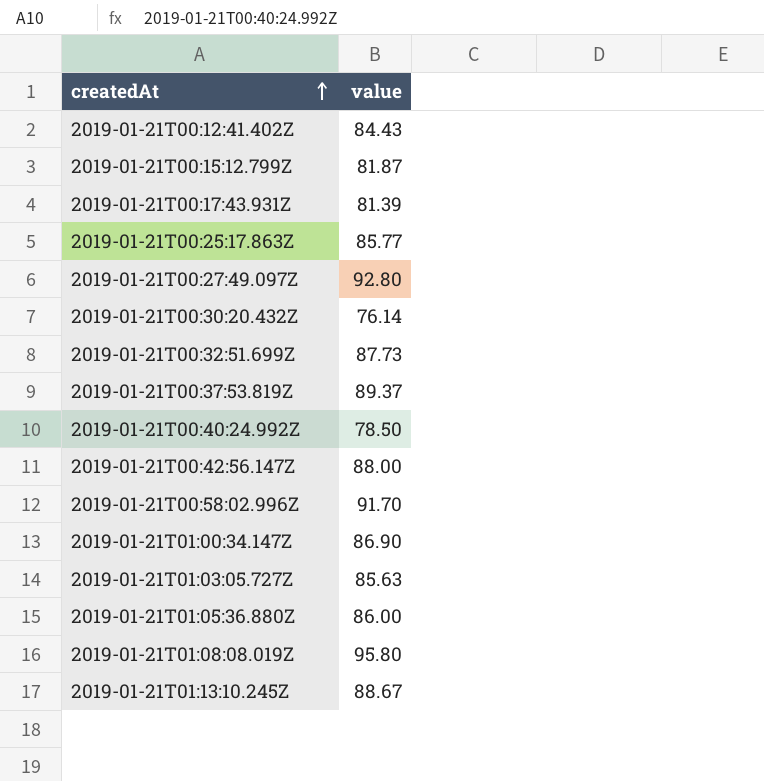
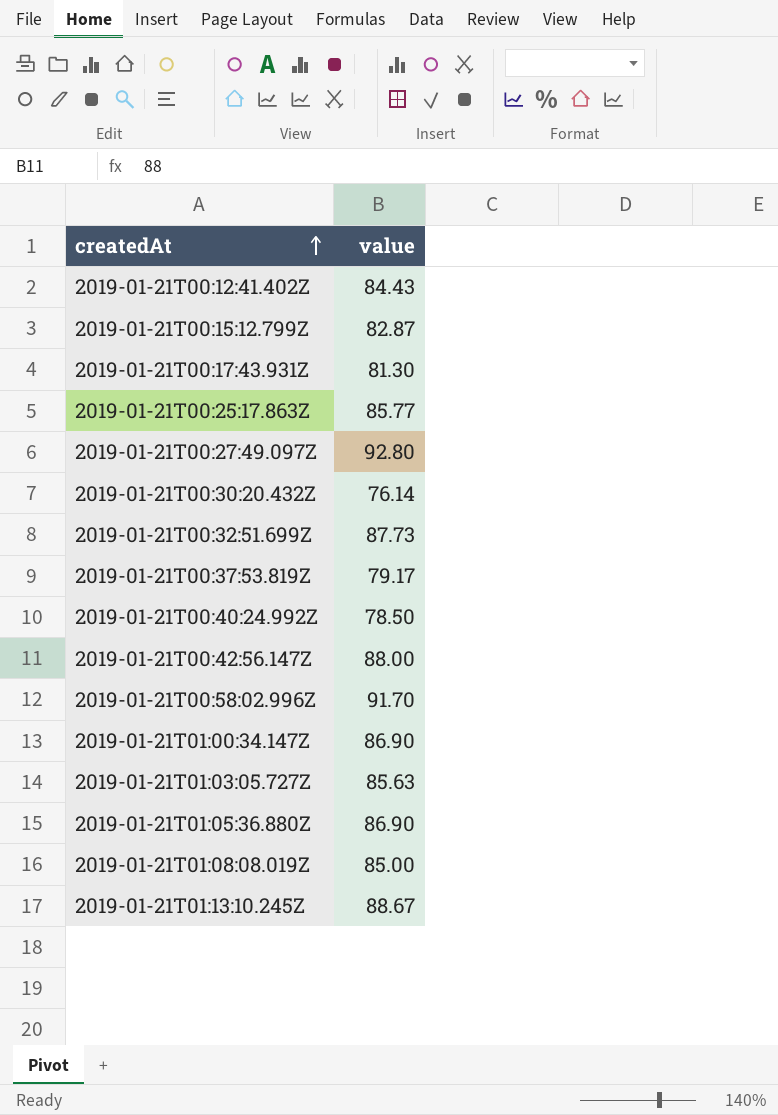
2019-01-21T00:15:12.799Z | value: 81.87 -> 82.87
2019-01-21T00:17:43.931Z | value: 81.39 -> 81.30
2019-01-21T00:37:53.819Z | value: 89.37 -> 79.17
2019-01-21T01:05:36.880Z | value: 86.00 -> 86.90
2019-01-21T01:08:08.019Z | value: 95.80 -> 85.00

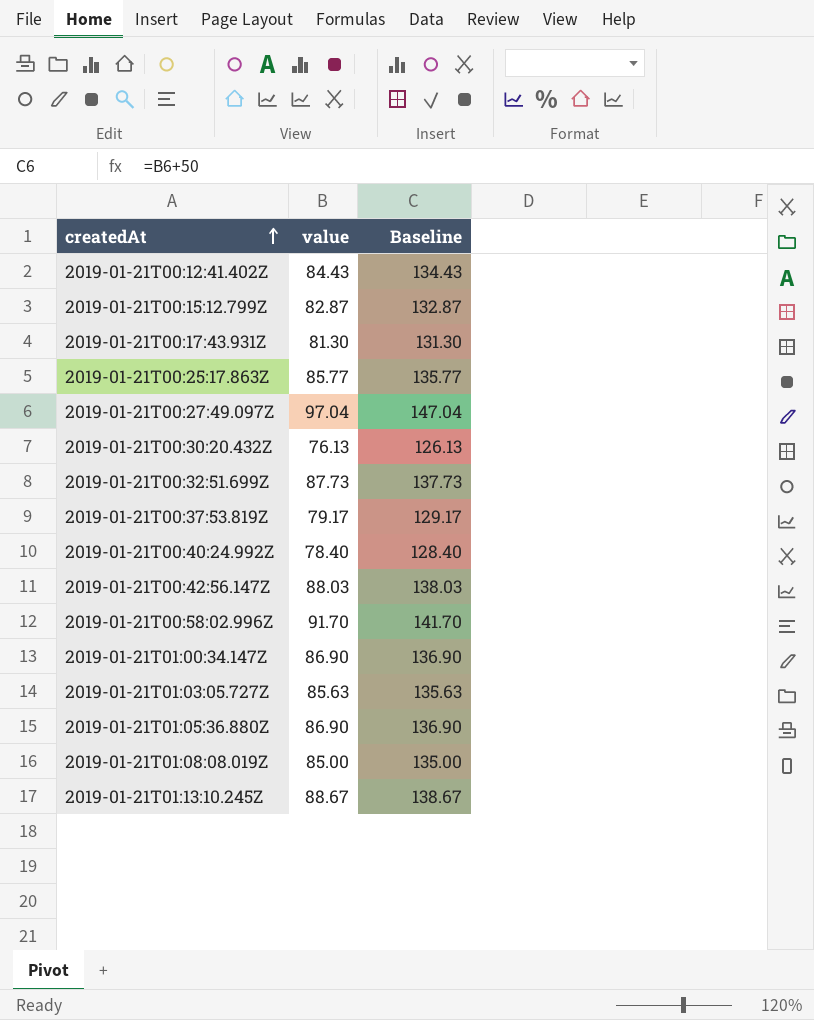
column Baseline | formula: none -> [value] + 50
2019-01-21T00:27:49.097Z | value: 92.80 -> 97.04
2019-01-21T00:30:20.432Z | value: 76.14 -> 76.13
2019-01-21T00:40:24.992Z | value: 78.50 -> 78.40
2019-01-21T00:42:56.147Z | value: 88.00 -> 88.03

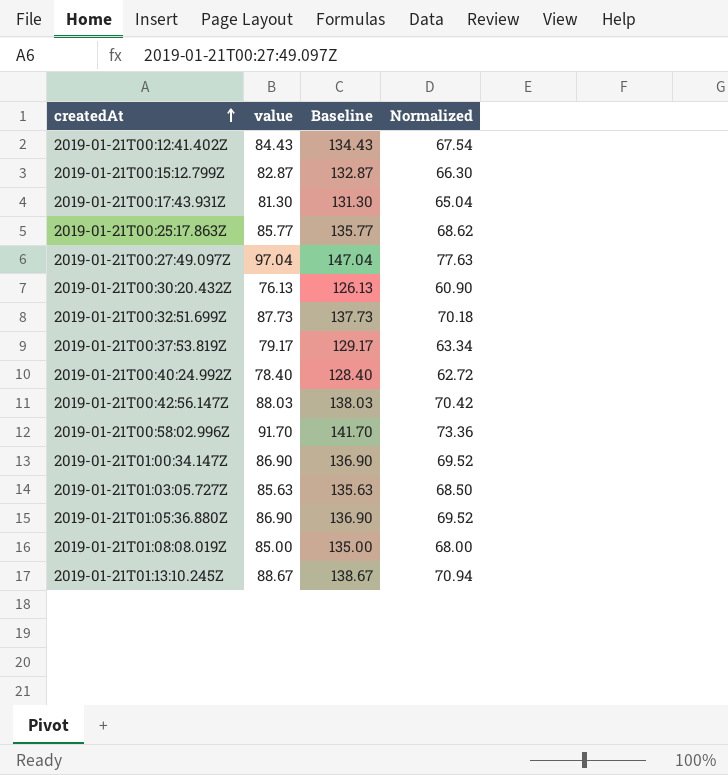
column Normalized | formula: none -> [value] * 0.8

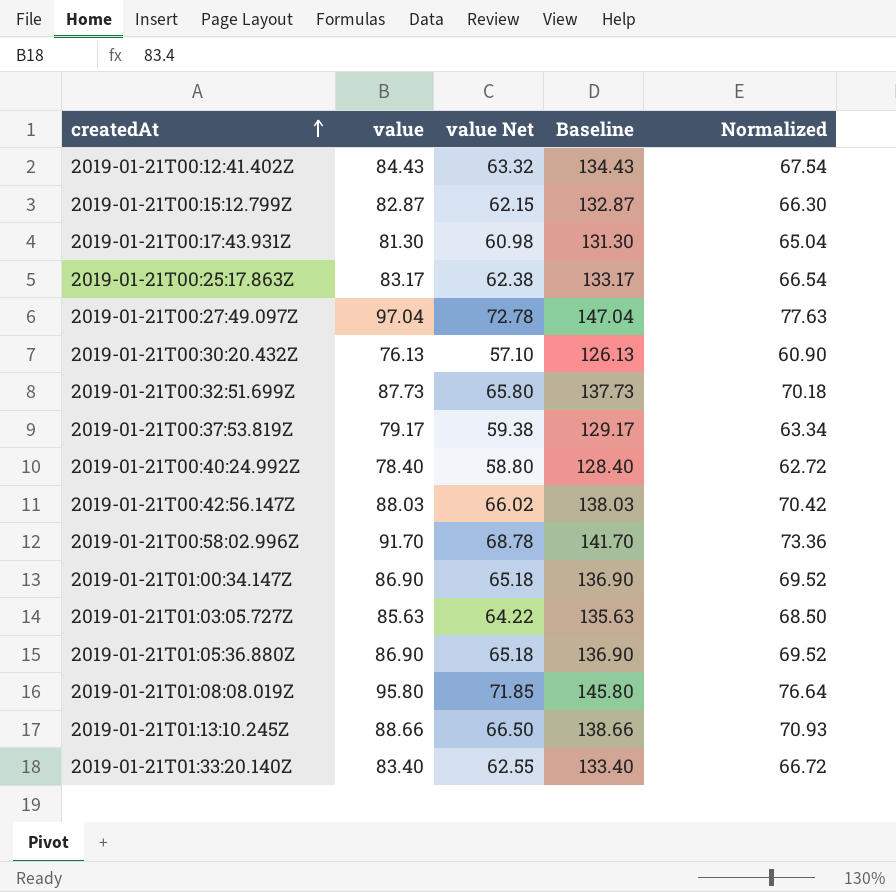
column value Net | formula: none -> [value] * 0.75
2019-01-21T00:25:17.863Z | value: 85.77 -> 83.17
2019-01-21T00:25:17.863Z | Baseline: 135.77 -> 133.17
2019-01-21T00:25:17.863Z | Normalized: 68.62 -> 66.54
2019-01-21T01:08:08.019Z | value: 85.00 -> 95.80
2019-01-21T01:08:08.019Z | Baseline: 135.00 -> 145.80
2019-01-21T01:08:08.019Z | Normalized: 68.00 -> 76.64
2019-01-21T01:13:10.245Z | value: 88.67 -> 88.66
2019-01-21T01:13:10.245Z | Baseline: 138.67 -> 138.66
2019-01-21T01:13:10.245Z | Normalized: 70.94 -> 70.93
row 2019-01-21T01:33:20.140Z: none -> 83.40 | 62.55 | 133.40 | 66.72

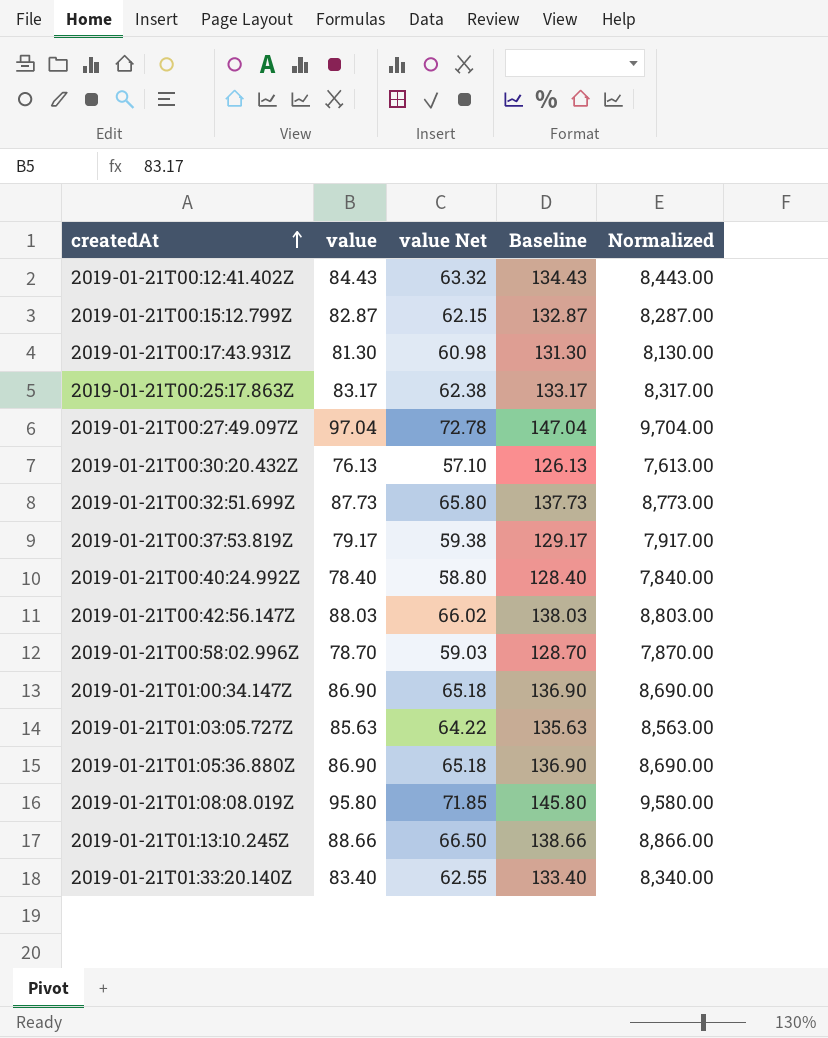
column Normalized | formula: [value] * 0.8 -> [value] * 100
2019-01-21T00:58:02.996Z | value: 91.70 -> 78.70
2019-01-21T00:58:02.996Z | value Net: 68.78 -> 59.03
2019-01-21T00:58:02.996Z | Baseline: 141.70 -> 128.70

